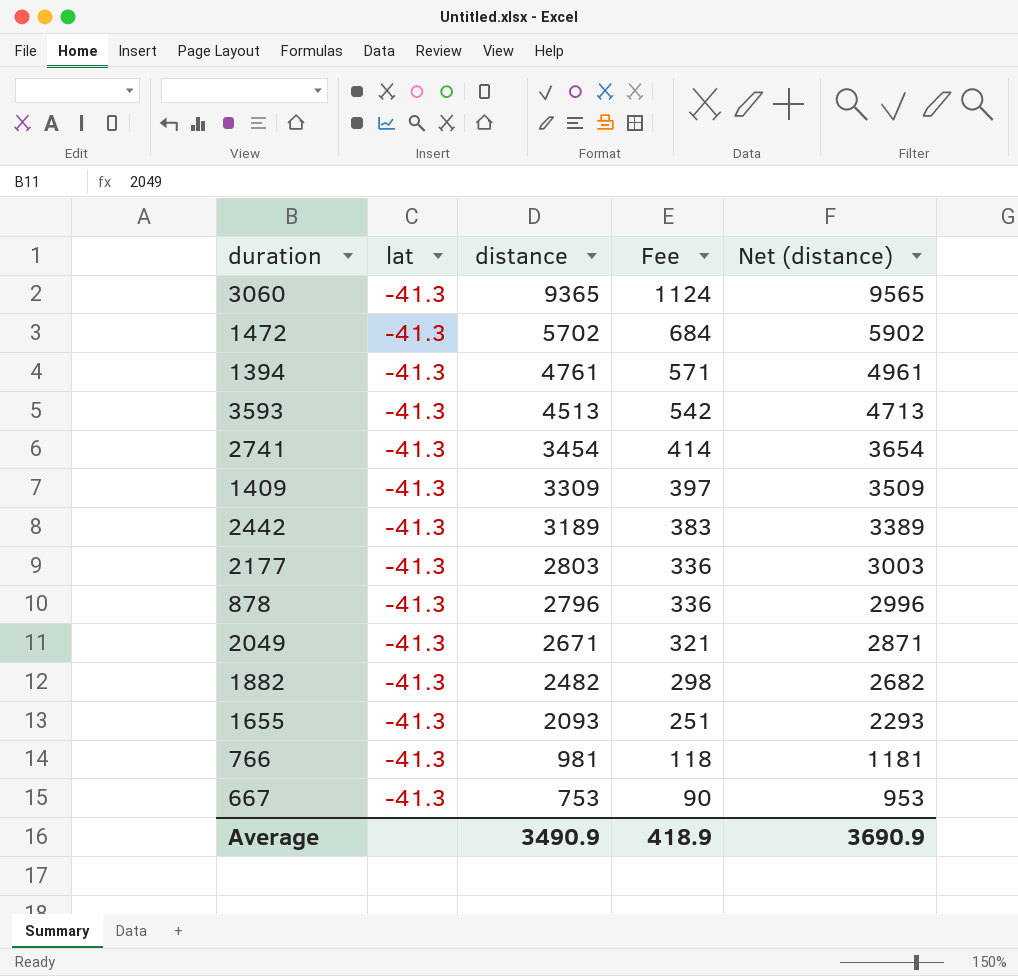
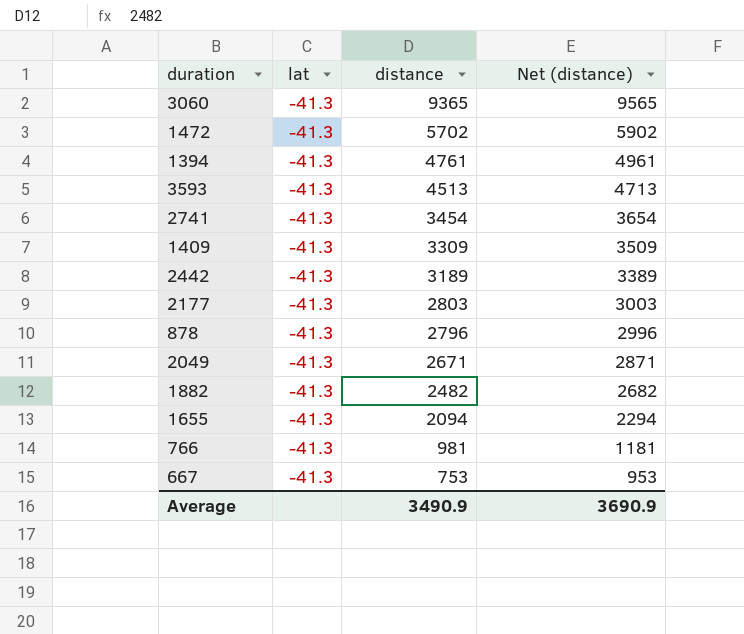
column Fee | formula: [distance] * 0.12 -> none
1655 | distance: 2093 -> 2094
1655 | Net (distance): 2293 -> 2294

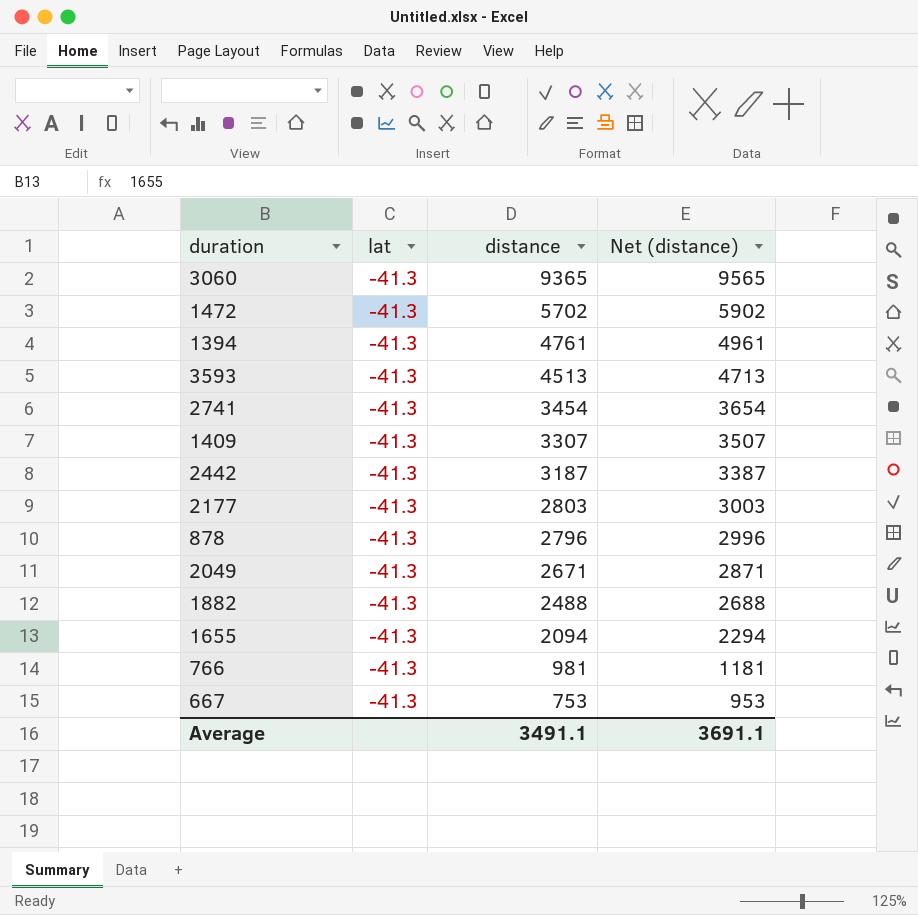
1409 | distance: 3309 -> 3307
1409 | Net (distance): 3509 -> 3507
2442 | distance: 3189 -> 3187
2442 | Net (distance): 3389 -> 3387
1882 | distance: 2482 -> 2488
1882 | Net (distance): 2682 -> 2688
Average | distance: 3490.9 -> 3491.1
Average | Net (distance): 3690.9 -> 3691.1

